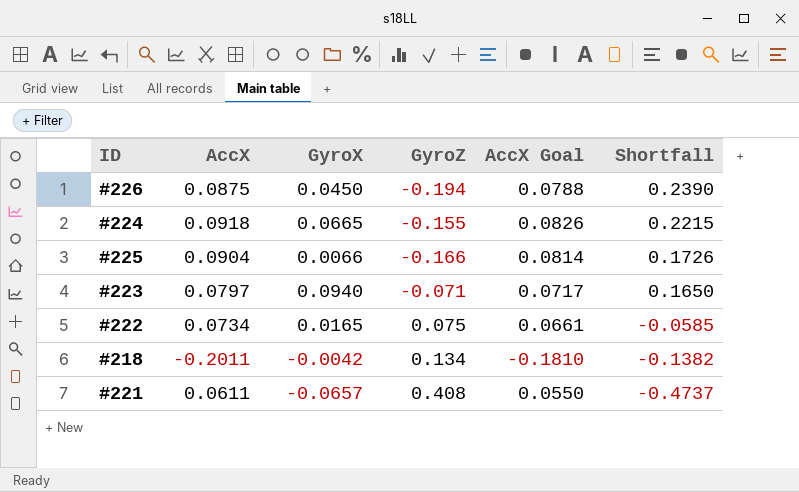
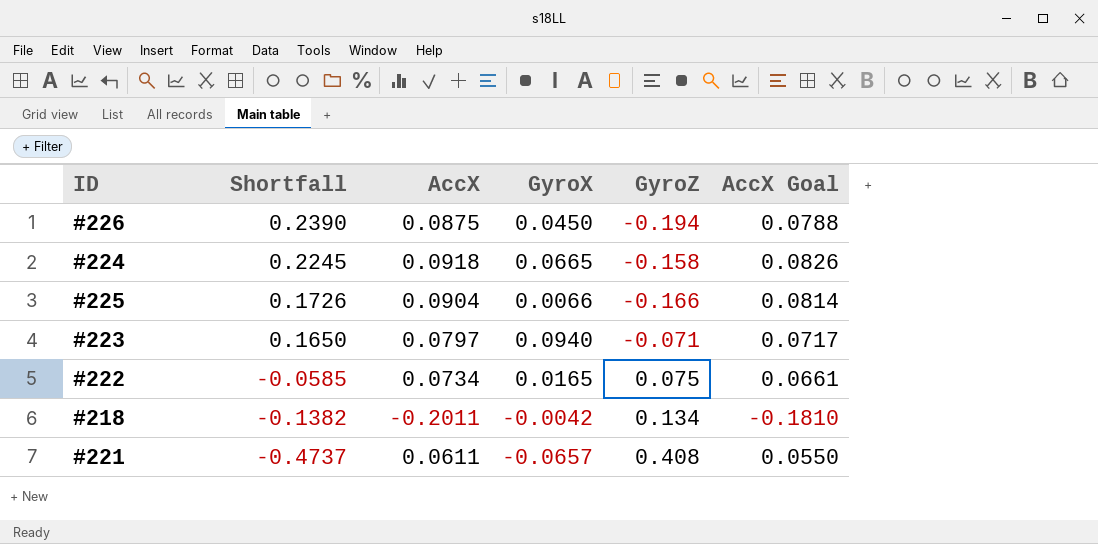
column Shortfall | position: 6 -> 2
#224 | Shortfall: 0.2215 -> 0.2245
#224 | GyroZ: -0.155 -> -0.158

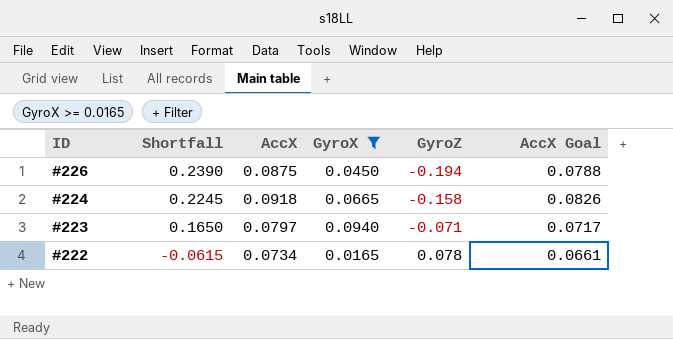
filter: none -> GyroX >= 0.0165
#222 | Shortfall: -0.0585 -> -0.0615
#222 | GyroZ: 0.075 -> 0.078

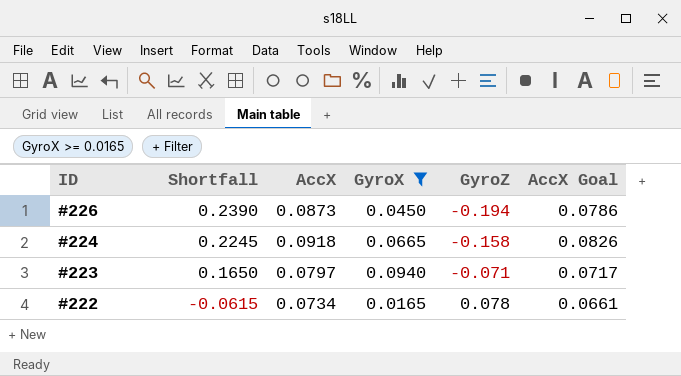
#226 | AccX: 0.0875 -> 0.0873
#226 | AccX Goal: 0.0788 -> 0.0786

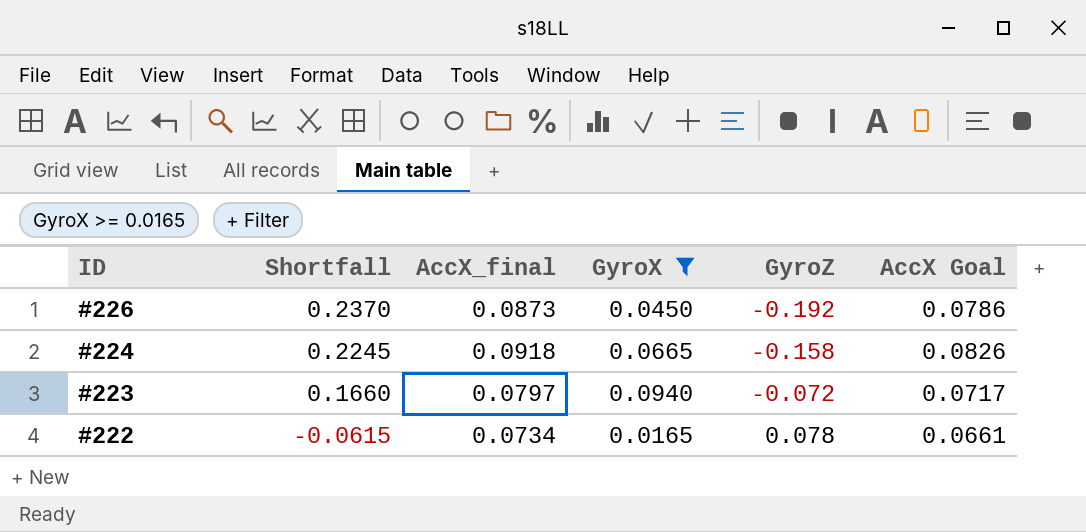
column name: AccX -> AccX_final
#226 | Shortfall: 0.2390 -> 0.2370
#226 | GyroZ: -0.194 -> -0.192
#223 | Shortfall: 0.1650 -> 0.1660
#223 | GyroZ: -0.071 -> -0.072

